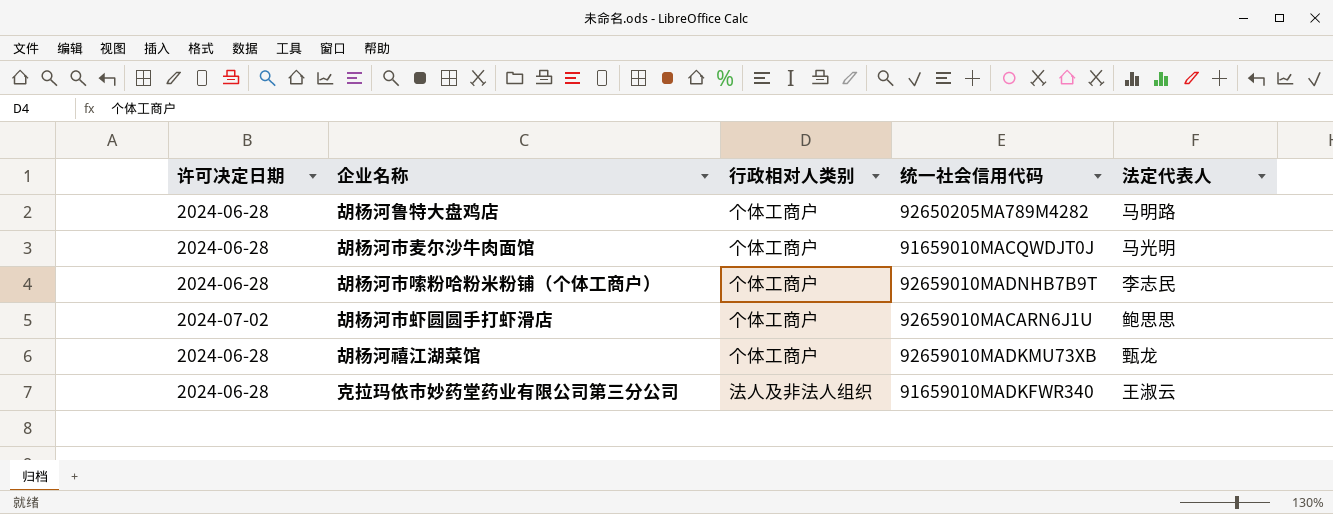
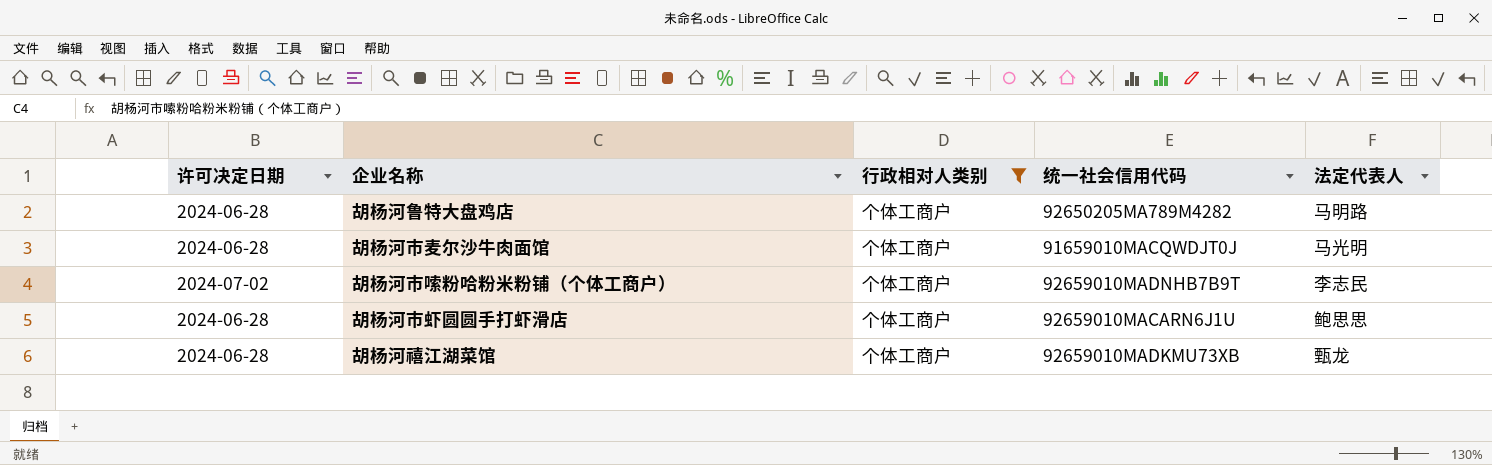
filter: none -> 行政相对人类别 = 个体工商户
胡杨河市嗦粉哈粉米粉铺（个体工商户） | 许可决定日期: 2024-06-28 -> 2024-07-02
胡杨河市虾圆圆手打虾滑店 | 许可决定日期: 2024-07-02 -> 2024-06-28

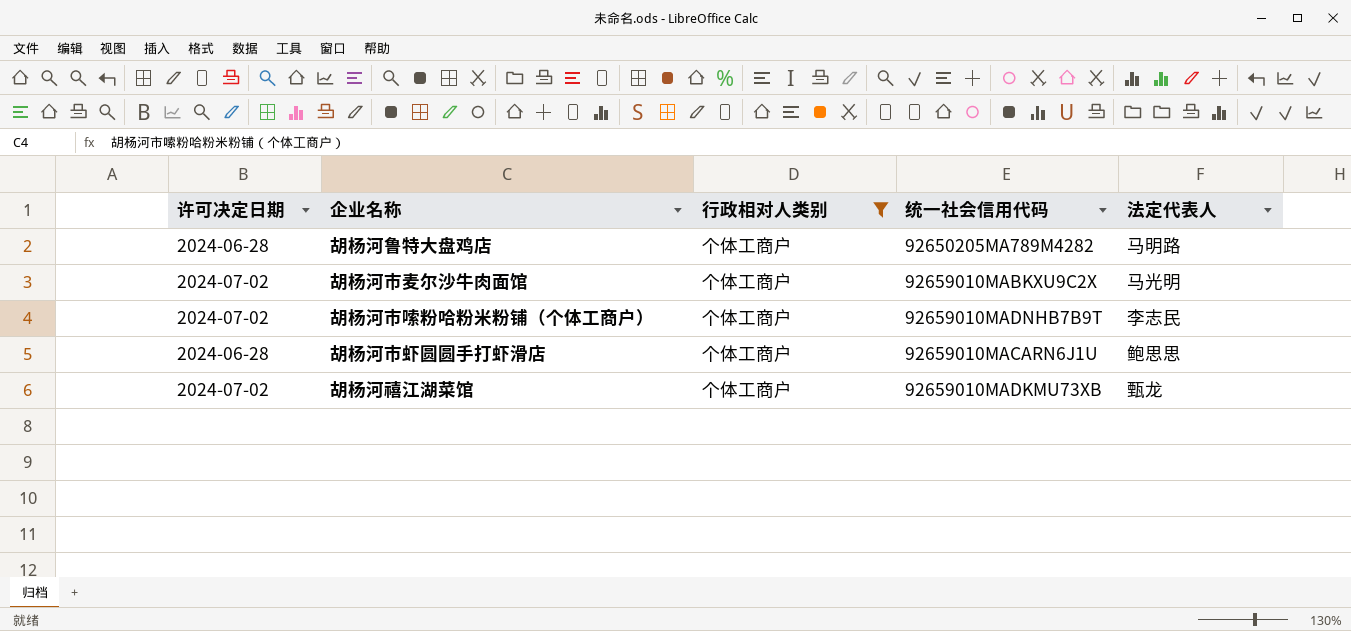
胡杨河市麦尔沙牛肉面馆 | 许可决定日期: 2024-06-28 -> 2024-07-02
胡杨河市麦尔沙牛肉面馆 | 统一社会信用代码: 91659010MACQWDJT0J -> 92659010MABKXU9C2X
胡杨河禧江湖菜馆 | 许可决定日期: 2024-06-28 -> 2024-07-02

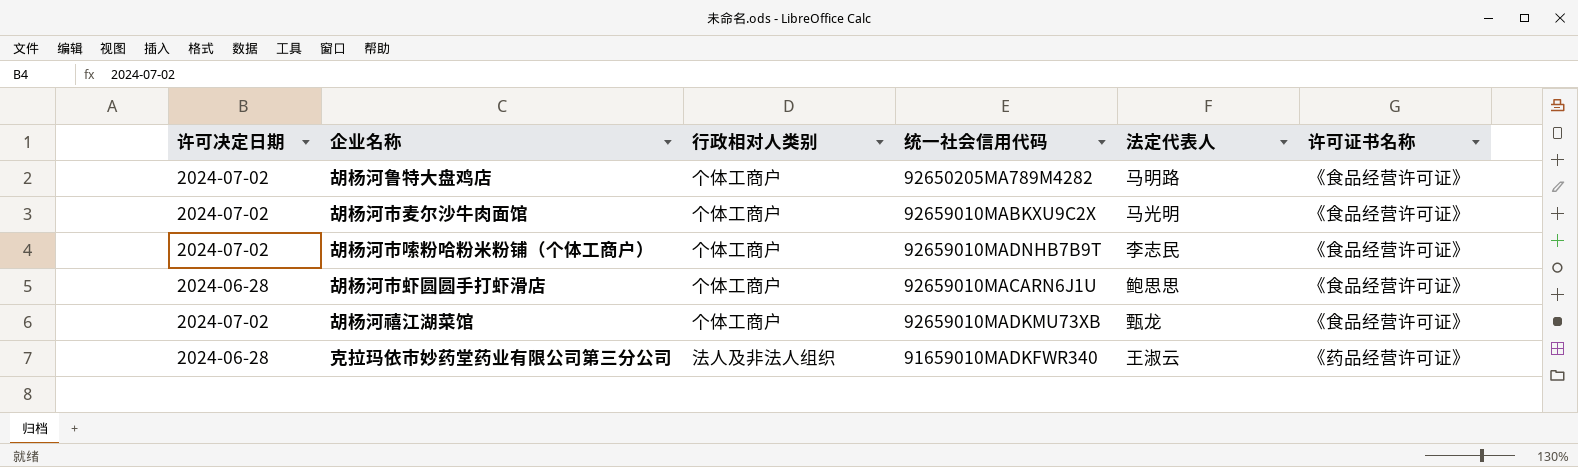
filter: 行政相对人类别 = 个体工商户 -> none
column 许可证书名称 | position: none -> 6
胡杨河鲁特大盘鸡店 | 许可决定日期: 2024-06-28 -> 2024-07-02

